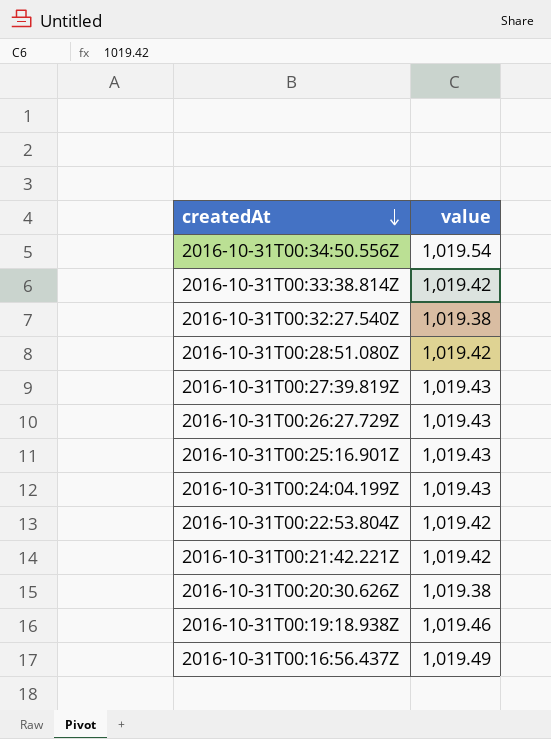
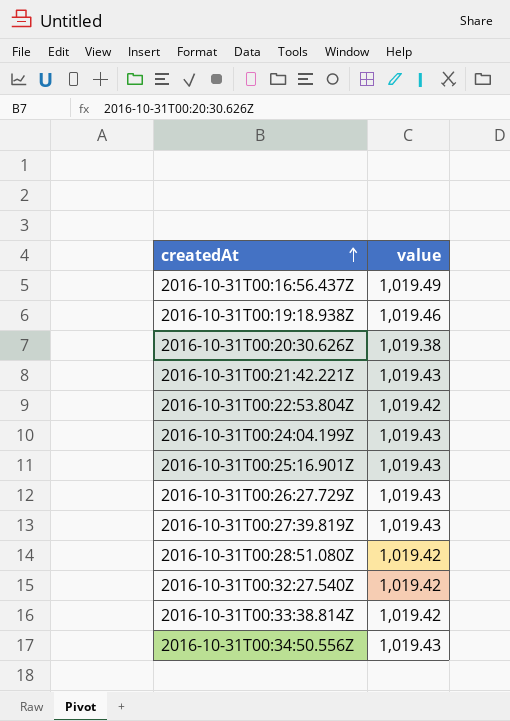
row order: createdAt descending -> createdAt ascending
2016-10-31T00:21:42.221Z | value: 1,019.42 -> 1,019.43
2016-10-31T00:32:27.540Z | value: 1,019.38 -> 1,019.42
2016-10-31T00:34:50.556Z | value: 1,019.54 -> 1,019.43

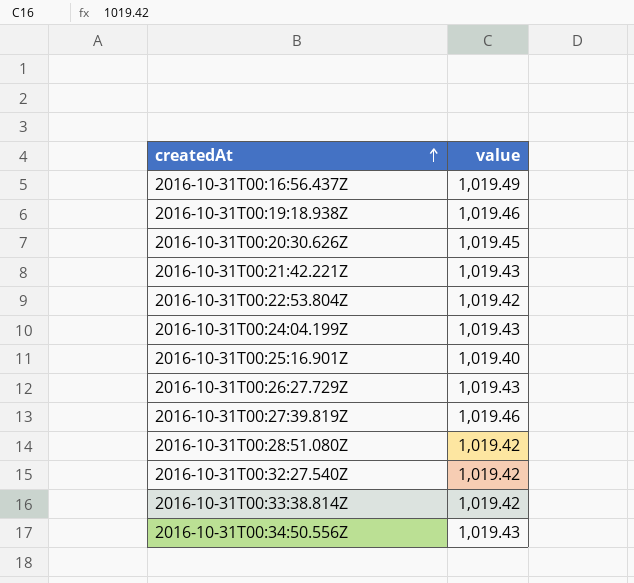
2016-10-31T00:20:30.626Z | value: 1,019.38 -> 1,019.45
2016-10-31T00:25:16.901Z | value: 1,019.43 -> 1,019.40
2016-10-31T00:27:39.819Z | value: 1,019.43 -> 1,019.46

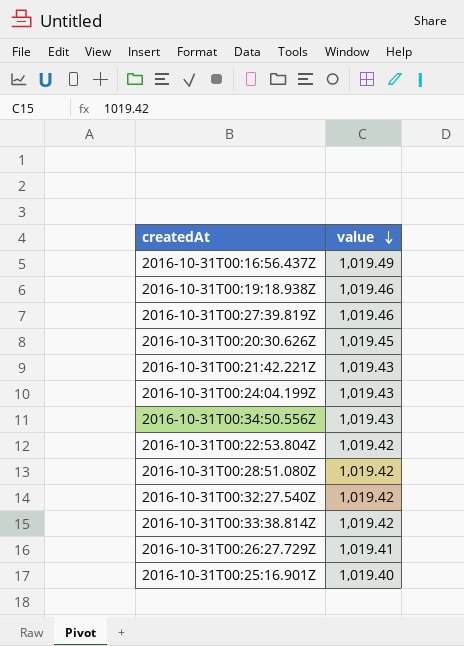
row order: createdAt ascending -> value descending
2016-10-31T00:26:27.729Z | value: 1,019.43 -> 1,019.41

